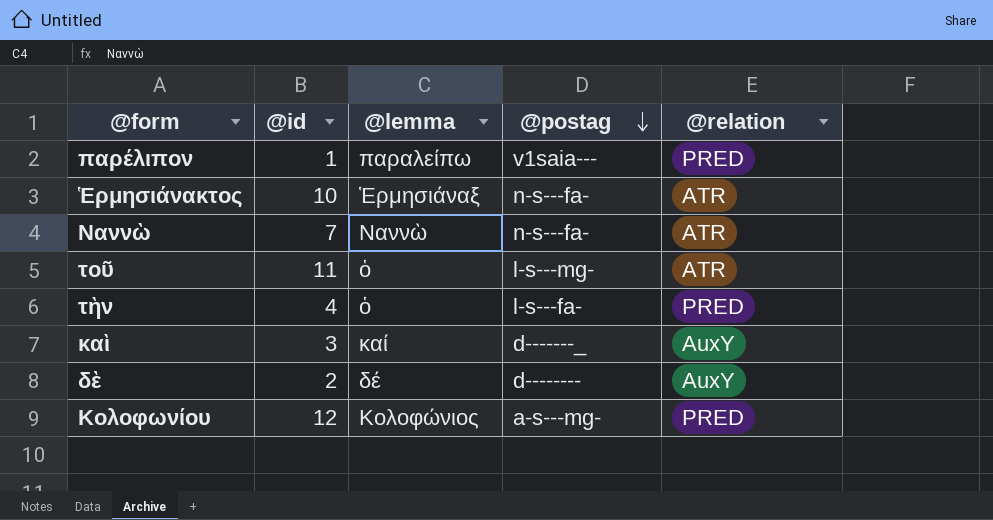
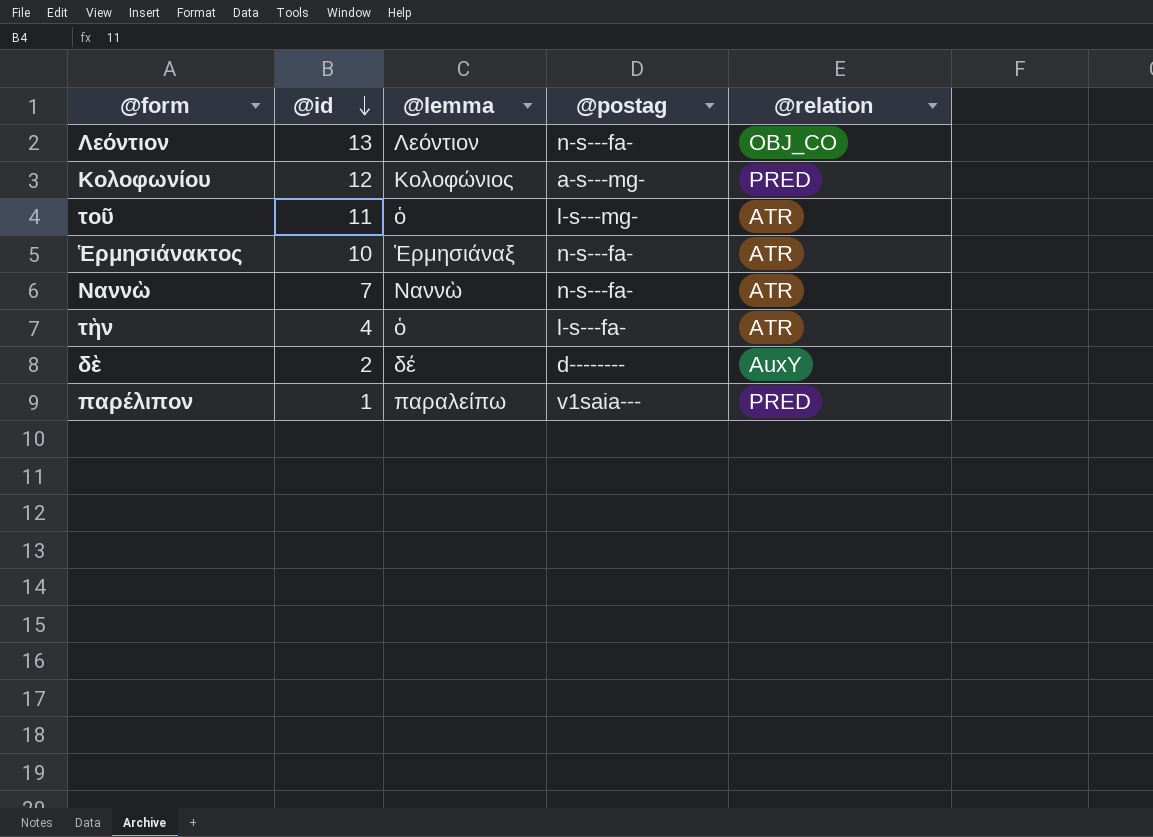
row order: @postag descending -> @id descending
row καὶ: 3 | καί | d-------_ | AuxY -> none
row Λεόντιον: none -> 13 | Λεόντιον | n-s---fa- | OBJ_CO
τὴν | @relation: PRED -> ATR

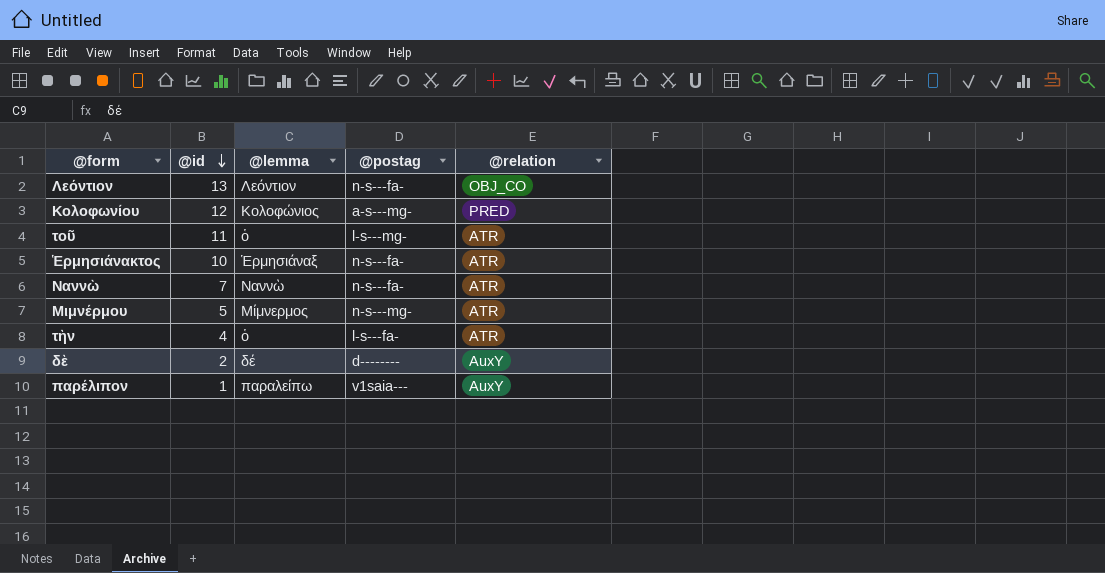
row Μιμνέρμου: none -> 5 | Μίμνερμος | n-s---mg- | ATR
παρέλιπον | @relation: PRED -> AuxY

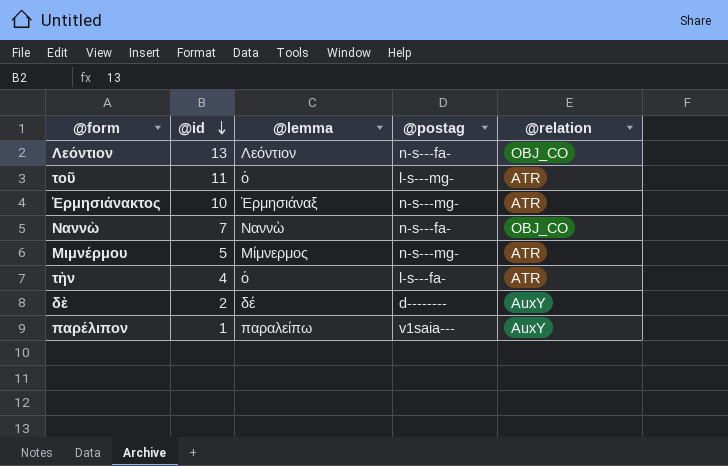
row Κολοφωνίου: 12 | Κολοφώνιος | a-s---mg- | PRED -> none
Ἑρμησιάνακτος | @postag: n-s---fa- -> n-s---mg-
Ναννὼ | @relation: ATR -> OBJ_CO

